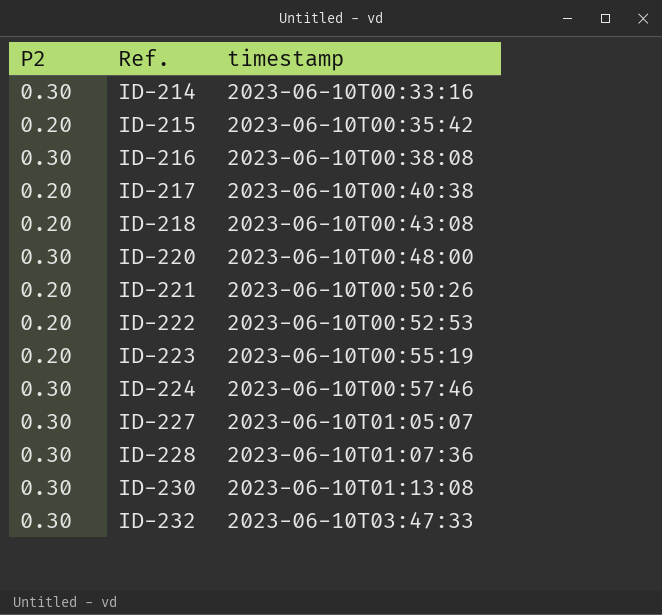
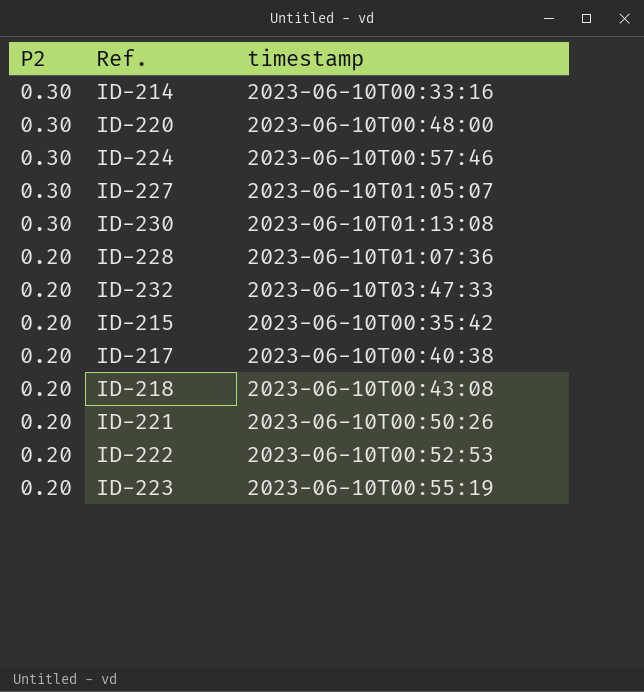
row order: Ref. ascending -> P2 descending
row ID-216: 0.30 | 2023-06-10T00:38:08 -> none
ID-228 | P2: 0.30 -> 0.20
ID-232 | P2: 0.30 -> 0.20

